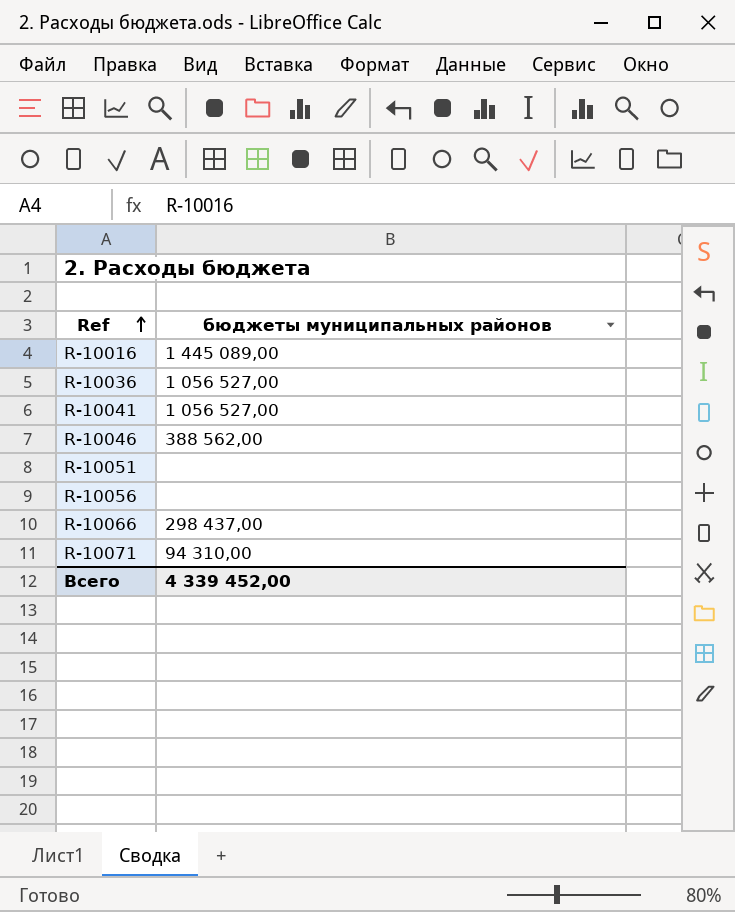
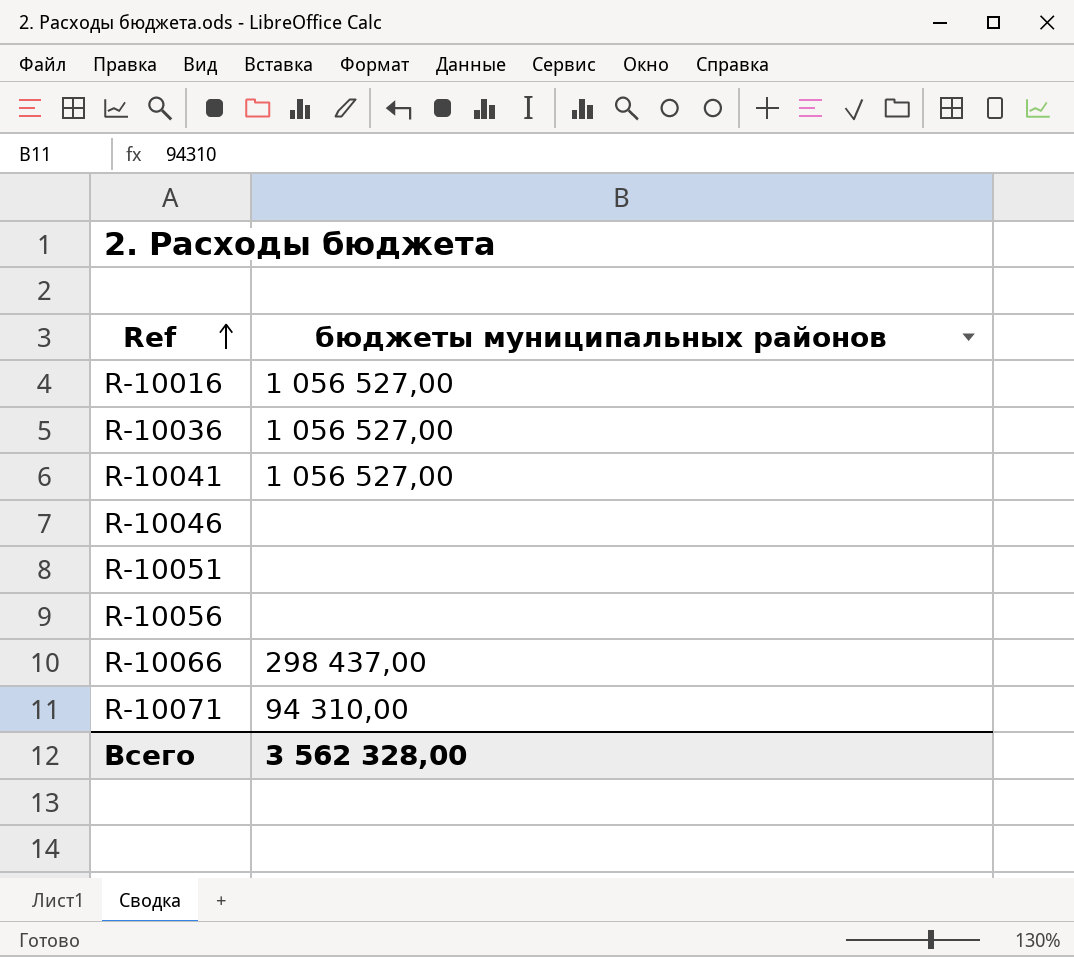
R-10016 | бюджеты муниципальных районов: 1 445 089,00 -> 1 056 527,00
R-10046 | бюджеты муниципальных районов: 388 562,00 -> none
Всего | бюджеты муниципальных районов: 4 339 452,00 -> 3 562 328,00

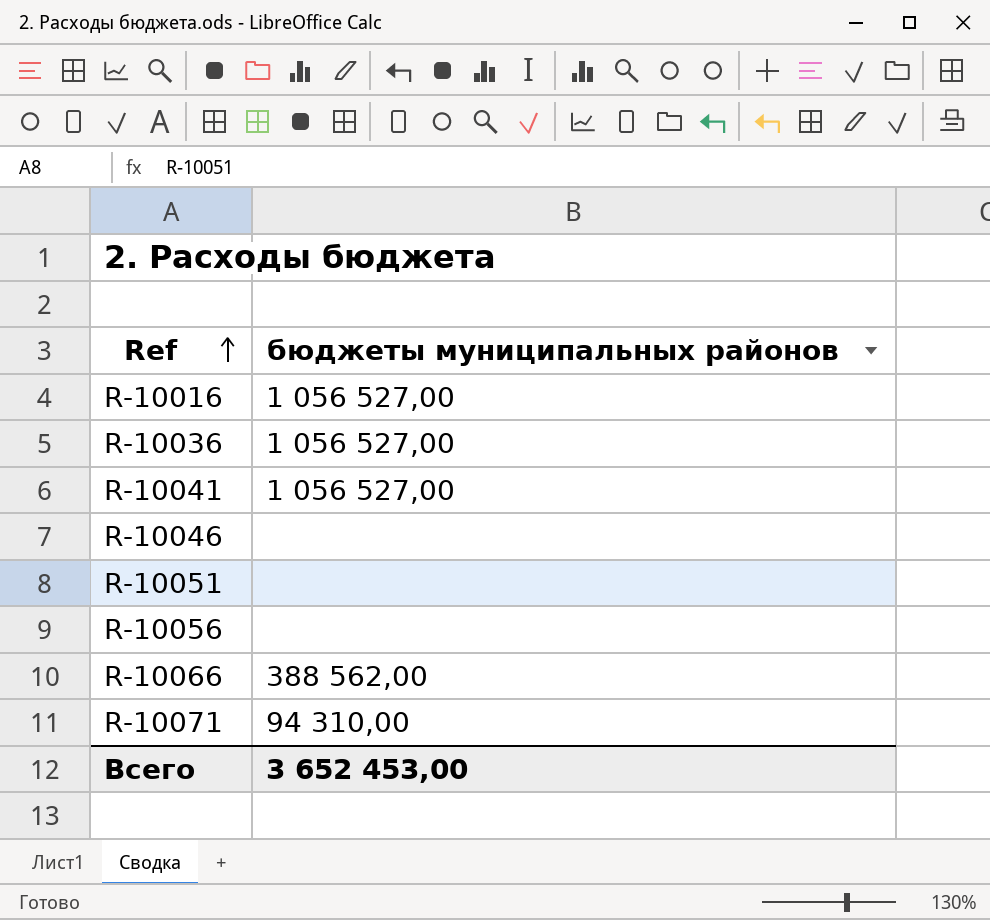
R-10066 | бюджеты муниципальных районов: 298 437,00 -> 388 562,00
Всего | бюджеты муниципальных районов: 3 562 328,00 -> 3 652 453,00

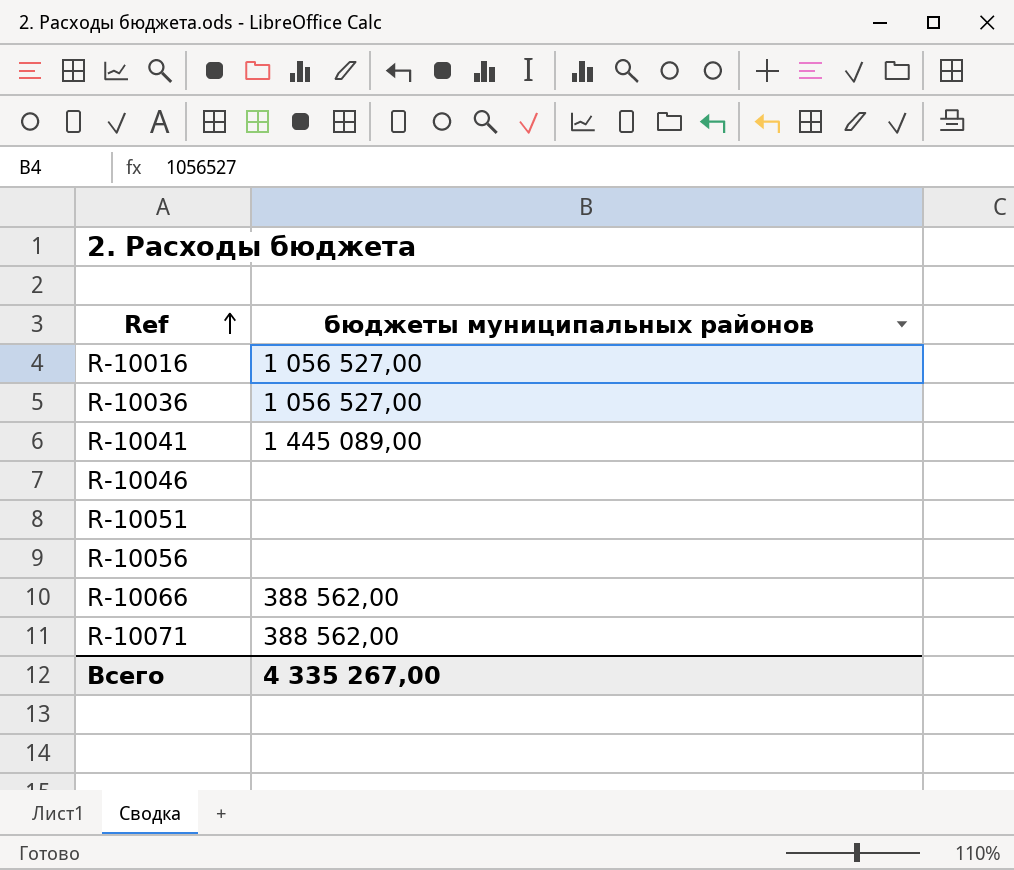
R-10041 | бюджеты муниципальных районов: 1 056 527,00 -> 1 445 089,00
R-10071 | бюджеты муниципальных районов: 94 310,00 -> 388 562,00
Всего | бюджеты муниципальных районов: 3 652 453,00 -> 4 335 267,00

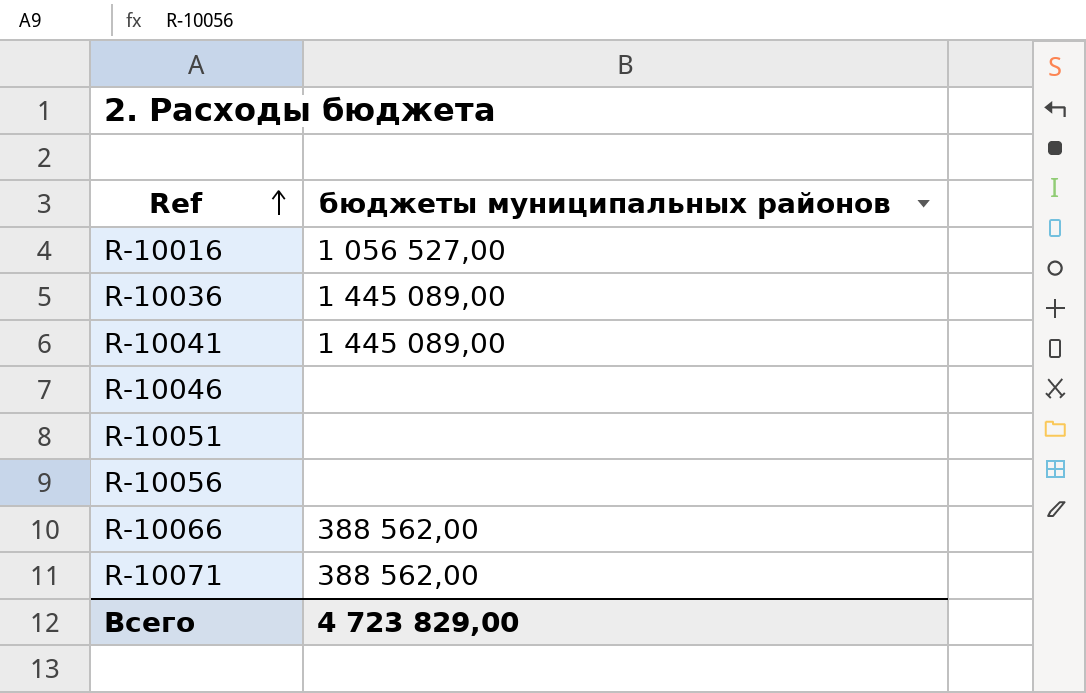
R-10036 | бюджеты муниципальных районов: 1 056 527,00 -> 1 445 089,00
Всего | бюджеты муниципальных районов: 4 335 267,00 -> 4 723 829,00

